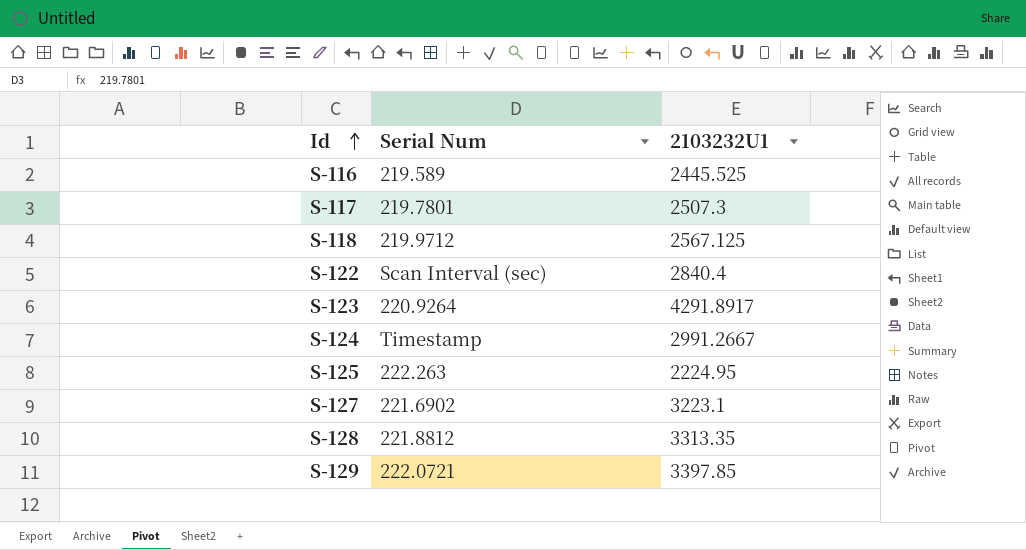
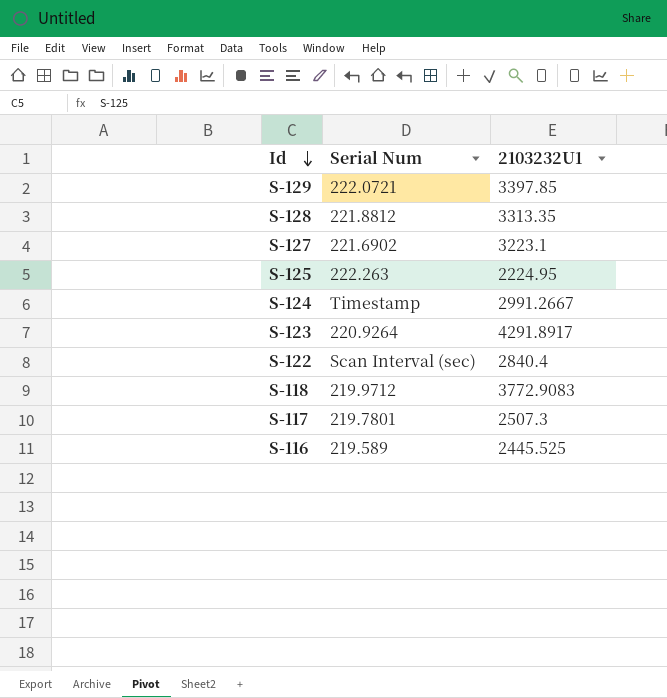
row order: Id ascending -> Id descending
S-118 | 2103232U1: 2567.125 -> 3772.9083

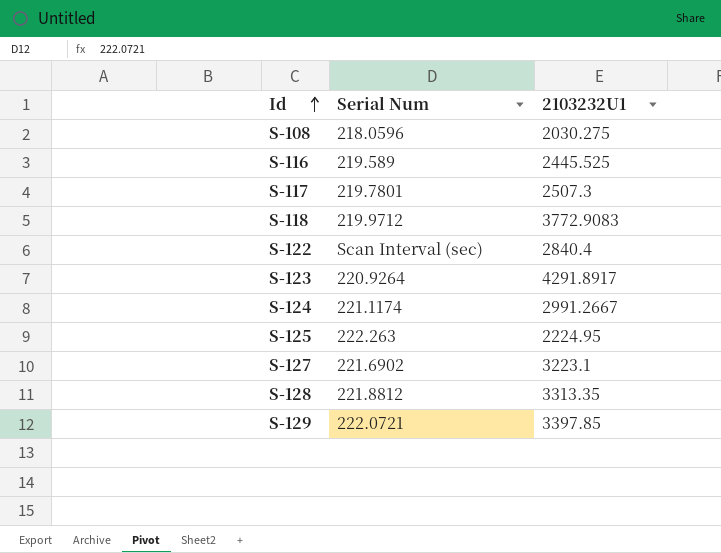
row order: Id descending -> Id ascending
row S-108: none -> 218.0596 | 2030.275
S-124 | Serial Num: Timestamp -> 221.1174

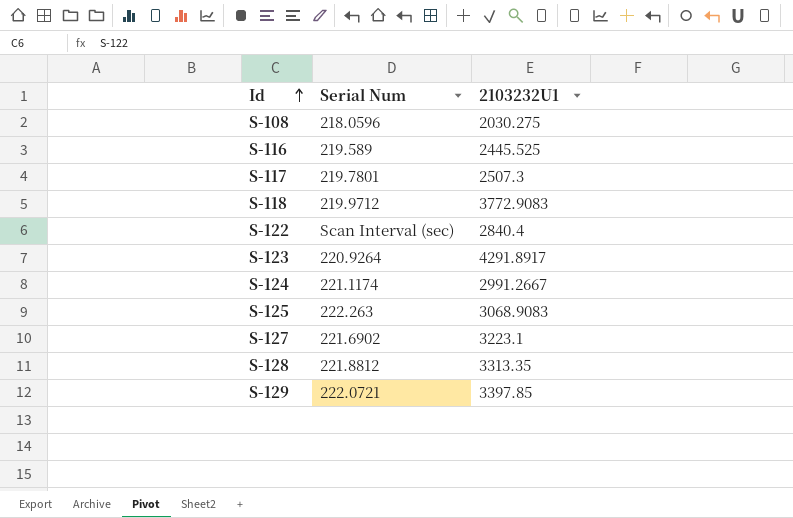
S-125 | 2103232U1: 2224.95 -> 3068.9083

